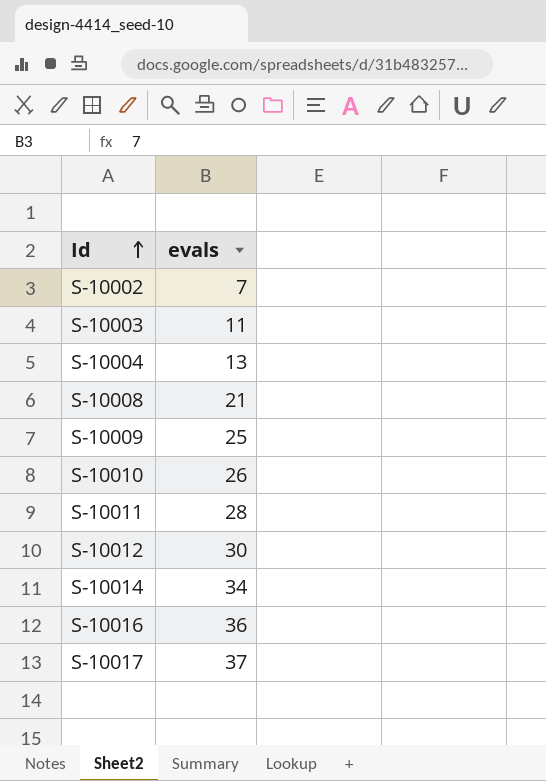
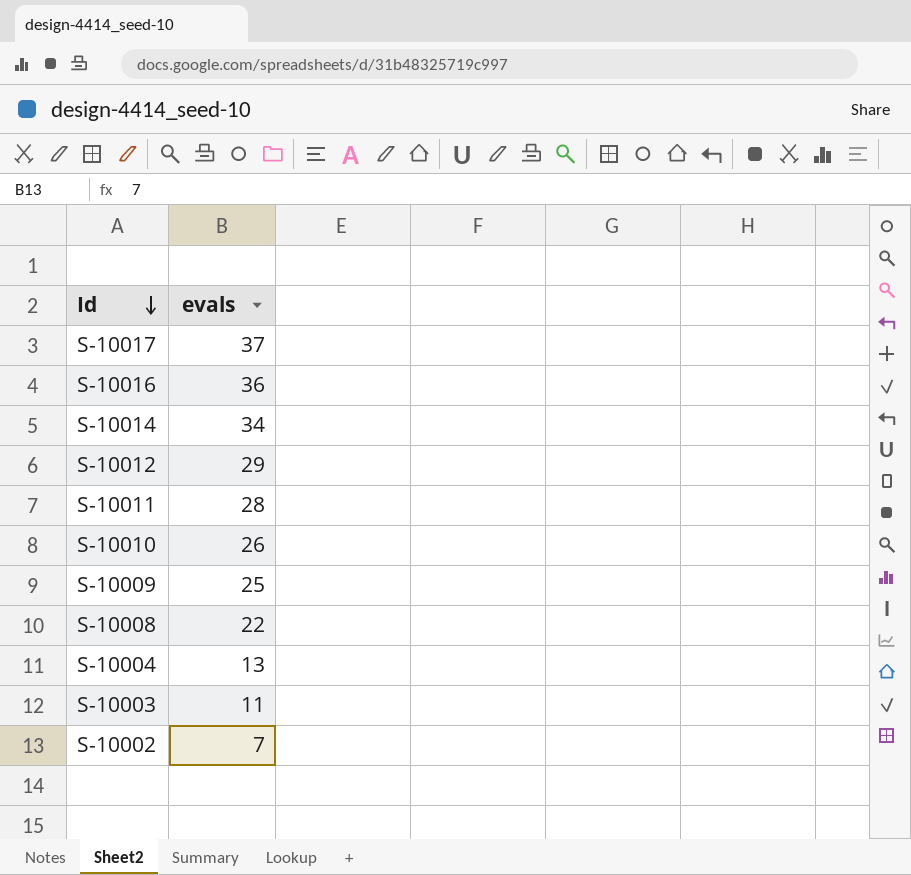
row order: Id ascending -> Id descending
S-10012 | evals: 30 -> 29
S-10008 | evals: 21 -> 22

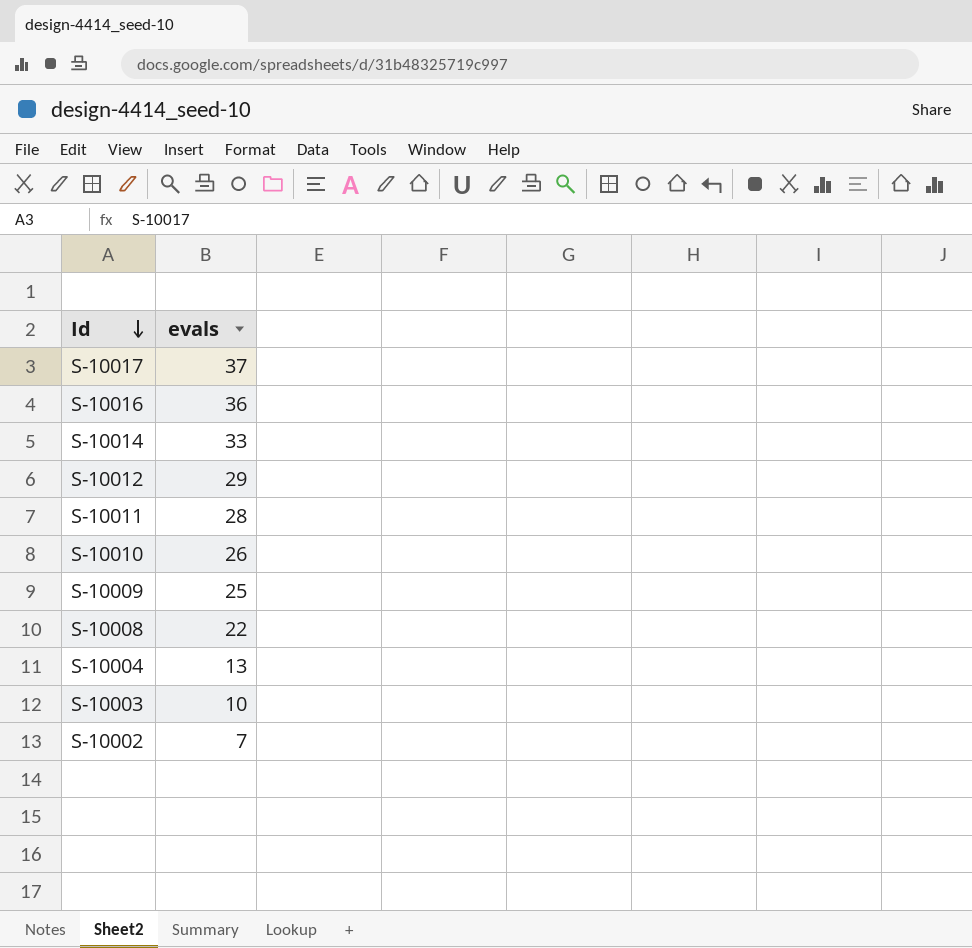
S-10014 | evals: 34 -> 33
S-10003 | evals: 11 -> 10

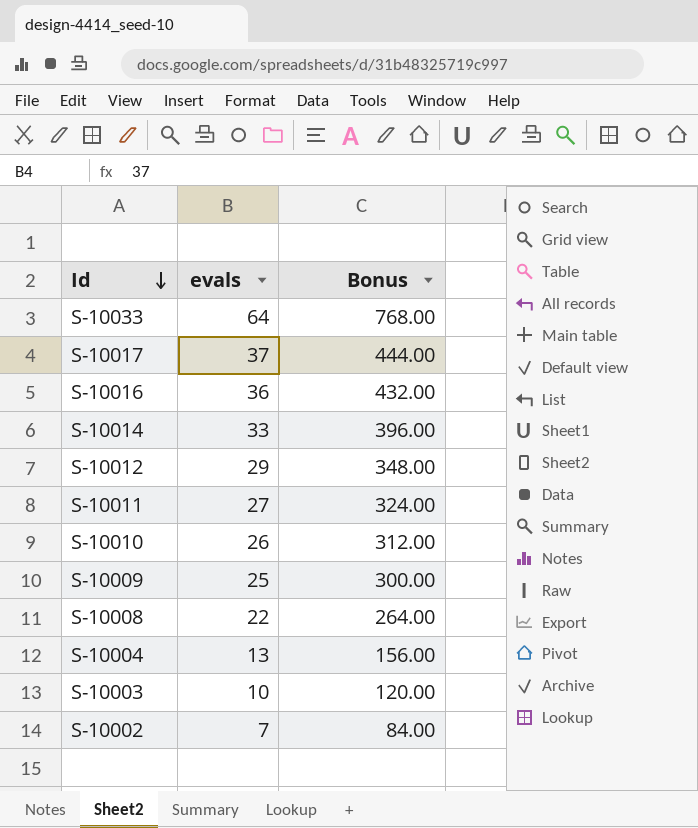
column Bonus | formula: none -> [evals] * 12
row S-10033: none -> 64 | 768.00
S-10011 | evals: 28 -> 27

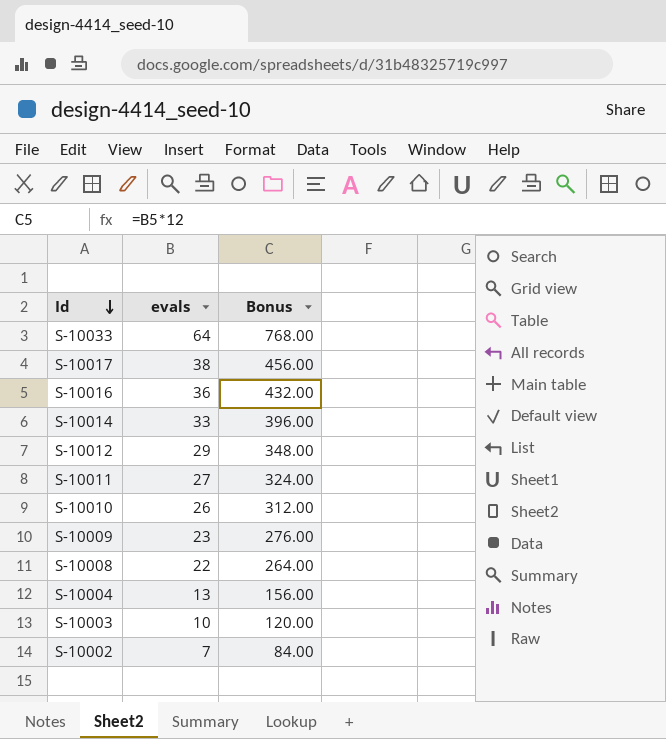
S-10017 | evals: 37 -> 38
S-10017 | Bonus: 444.00 -> 456.00
S-10009 | evals: 25 -> 23
S-10009 | Bonus: 300.00 -> 276.00

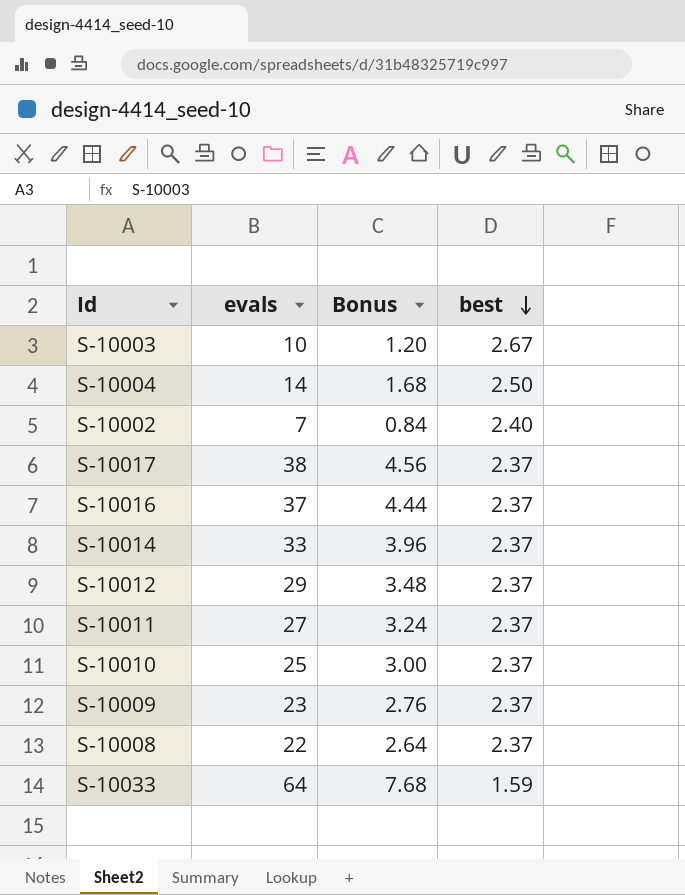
row order: Id descending -> best descending
column Bonus | formula: [evals] * 12 -> [evals] * 0.12
column best | position: none -> 4
S-10004 | evals: 13 -> 14
S-10016 | evals: 36 -> 37
S-10010 | evals: 26 -> 25

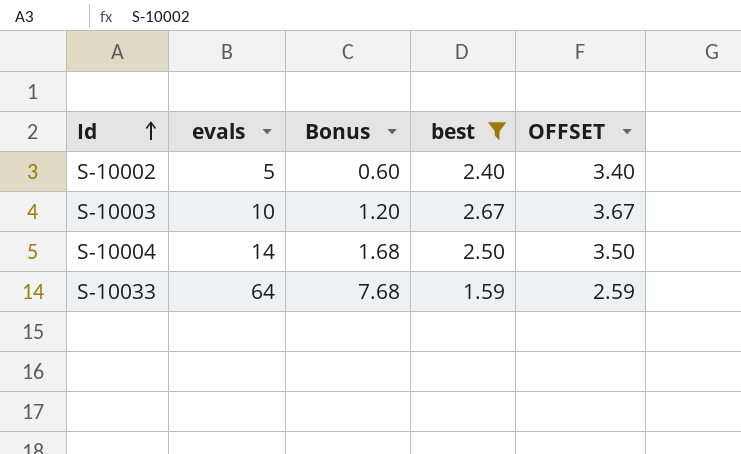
filter: none -> best != 2.37
row order: best descending -> Id ascending
column OFFSET | formula: none -> [best] + 1
S-10002 | evals: 7 -> 5
S-10002 | Bonus: 0.84 -> 0.60

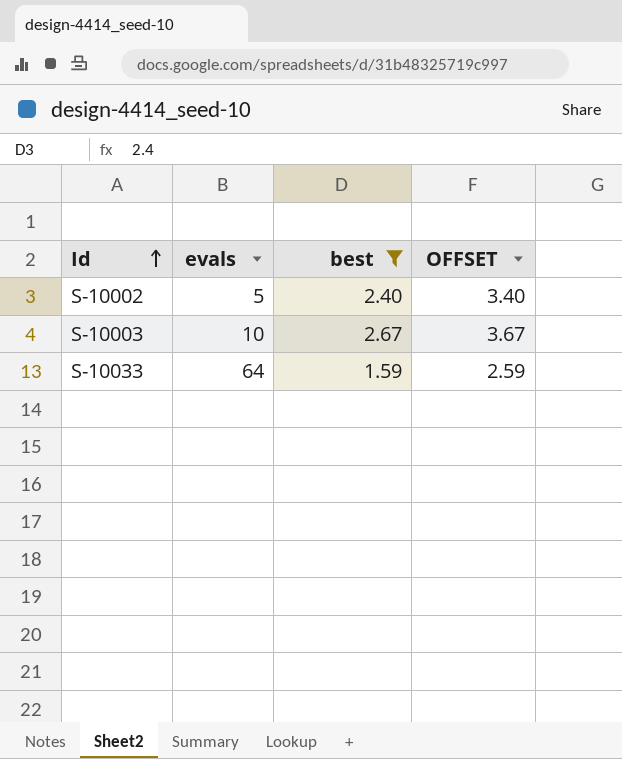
column Bonus | formula: [evals] * 0.12 -> none
row S-10004: 14 | 1.68 | 2.50 | 3.50 -> none

